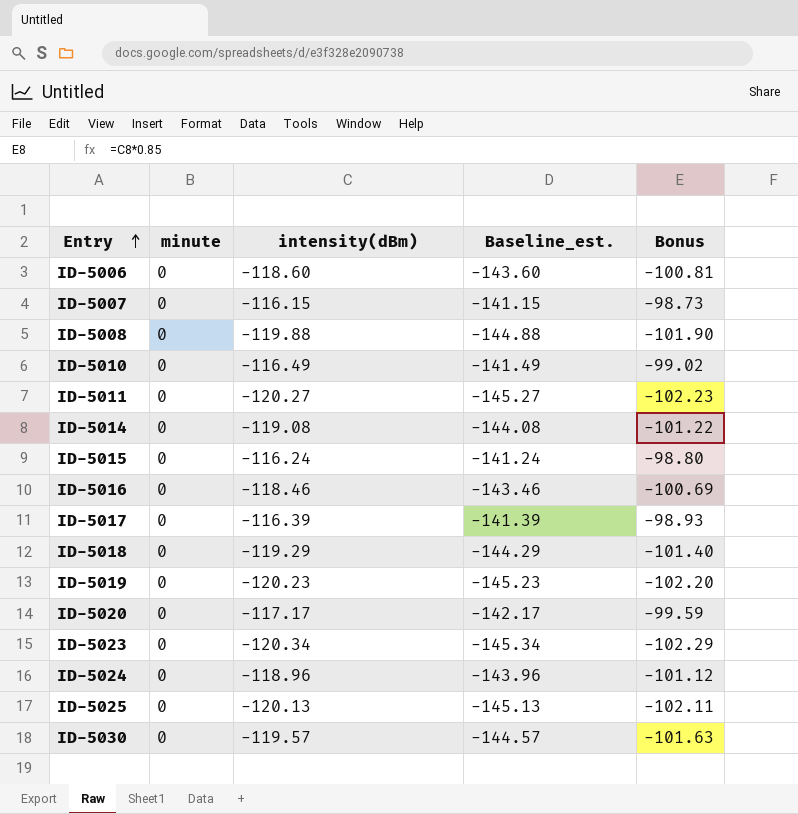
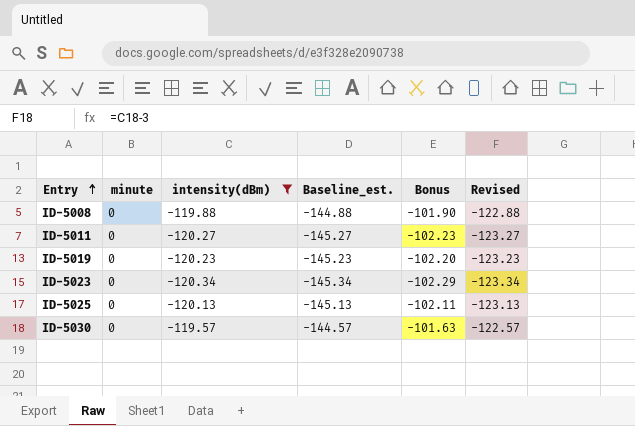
filter: none -> intensity(dBm) <= -119.57
column Revised | formula: none -> [intensity(dBm)] - 3

